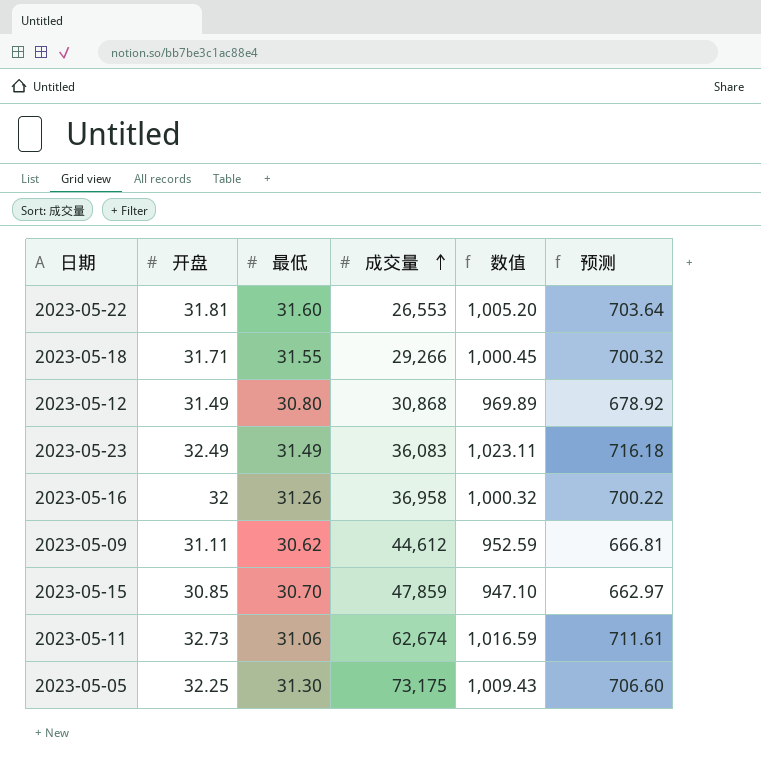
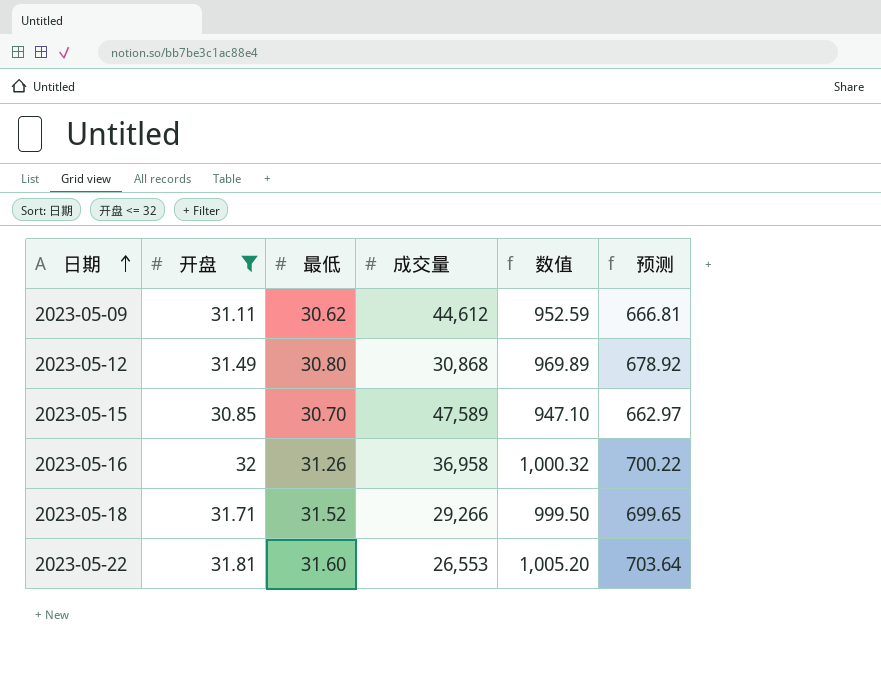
filter: none -> 开盘 <= 32
row order: 成交量 ascending -> 日期 ascending
2023-05-15 | 成交量: 47,859 -> 47,589
2023-05-18 | 最低: 31.55 -> 31.52
2023-05-18 | 数值: 1,000.45 -> 999.50
2023-05-18 | 预测: 700.32 -> 699.65

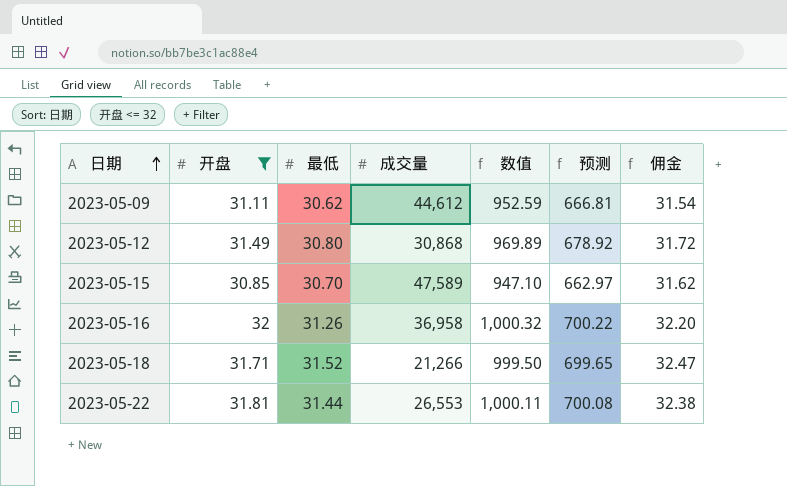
column 佣金 | formula: none -> [最低] * 1.03
2023-05-18 | 成交量: 29,266 -> 21,266
2023-05-22 | 最低: 31.60 -> 31.44
2023-05-22 | 数值: 1,005.20 -> 1,000.11
2023-05-22 | 预测: 703.64 -> 700.08

